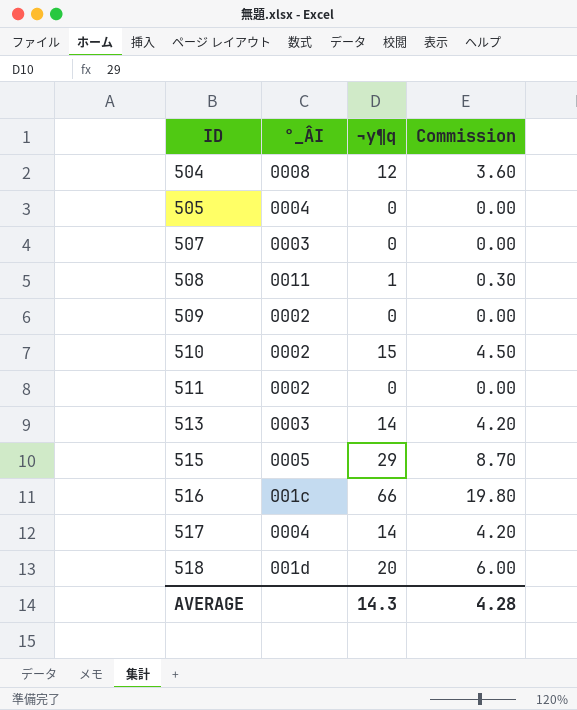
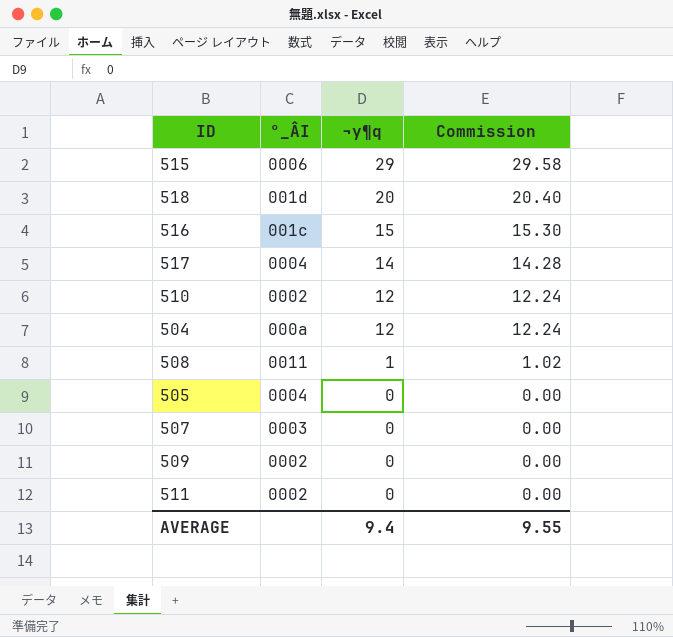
row order: ID ascending -> ¬y¶q descending
column Commission | formula: [¬y¶q] * 0.3 -> [¬y¶q] * 1.02
row 513: 0003 | 14 | 4.20 -> none
515 | °_ÂI: 0005 -> 0006
516 | ¬y¶q: 66 -> 15
510 | ¬y¶q: 15 -> 12
504 | °_ÂI: 0008 -> 000a
AVERAGE | ¬y¶q: 14.3 -> 9.4
AVERAGE | Commission: 4.28 -> 9.55

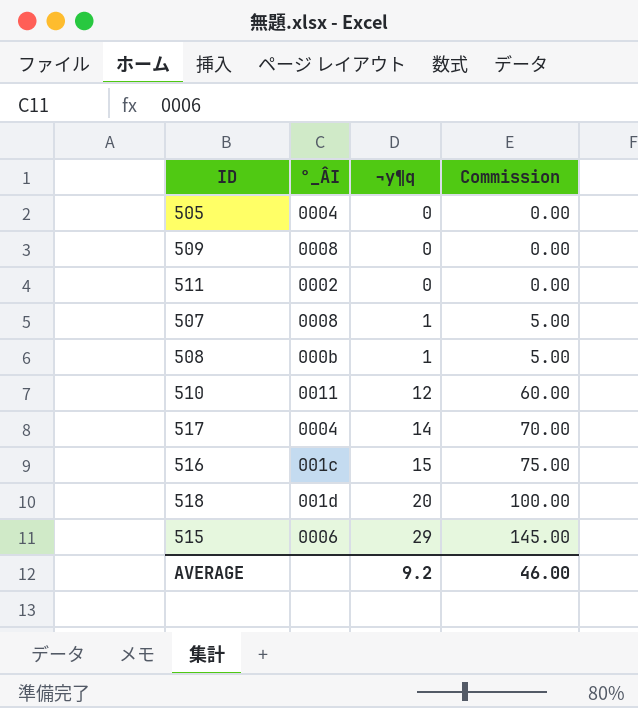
row order: ¬y¶q descending -> ¬y¶q ascending
column Commission | formula: [¬y¶q] * 1.02 -> [¬y¶q] * 5
row 504: 000a | 12 | 12.24 -> none
509 | °_ÂI: 0002 -> 0008
507 | °_ÂI: 0003 -> 0008
507 | ¬y¶q: 0 -> 1
508 | °_ÂI: 0011 -> 000b
510 | °_ÂI: 0002 -> 0011
AVERAGE | ¬y¶q: 9.4 -> 9.2
AVERAGE | Commission: 9.55 -> 46.00

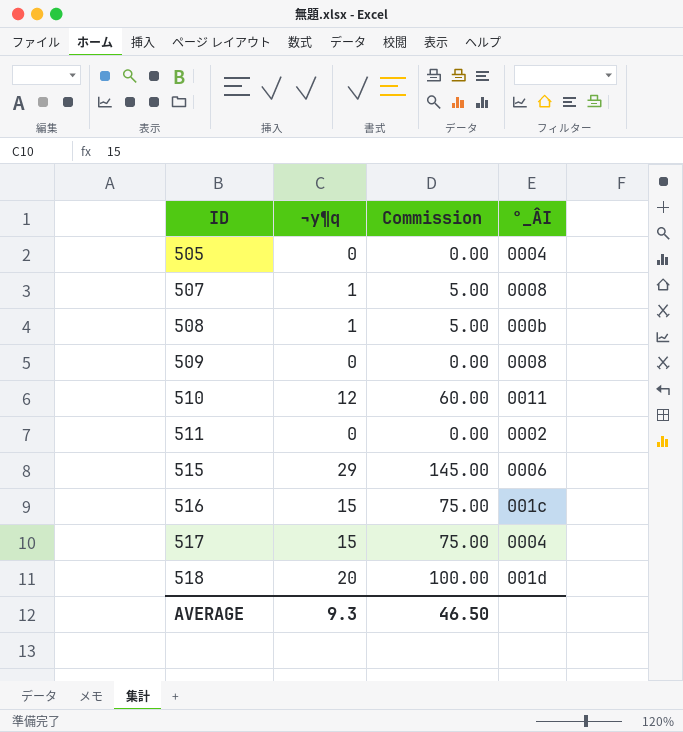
row order: ¬y¶q ascending -> ID ascending
column °_ÂI | position: 2 -> 4
517 | ¬y¶q: 14 -> 15
517 | Commission: 70.00 -> 75.00
AVERAGE | ¬y¶q: 9.2 -> 9.3
AVERAGE | Commission: 46.00 -> 46.50

